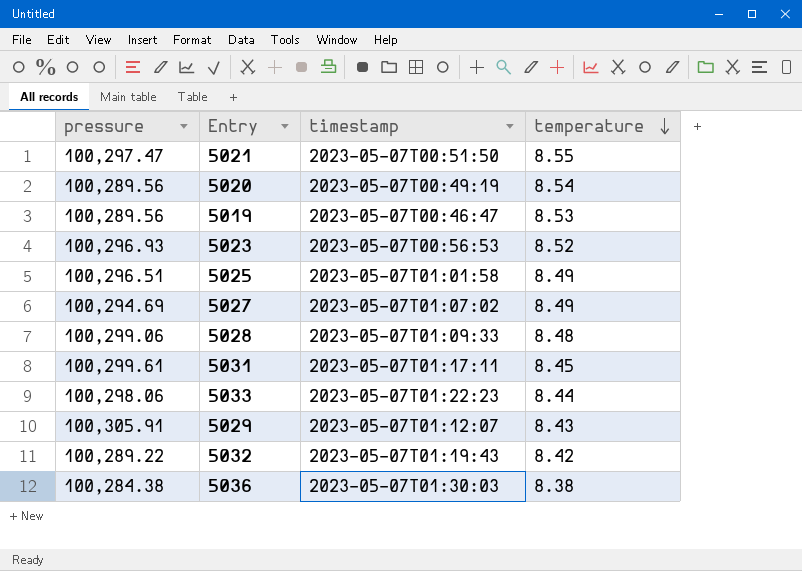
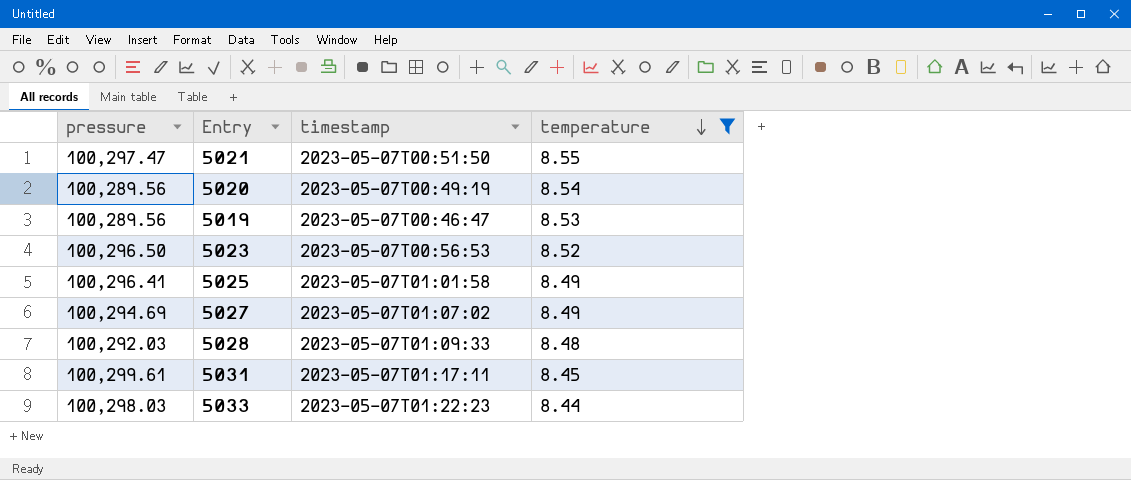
filter: none -> temperature >= 8.44
5023 | pressure: 100,296.93 -> 100,296.50
5025 | pressure: 100,296.51 -> 100,296.41
5028 | pressure: 100,299.06 -> 100,292.03
5033 | pressure: 100,298.06 -> 100,298.03

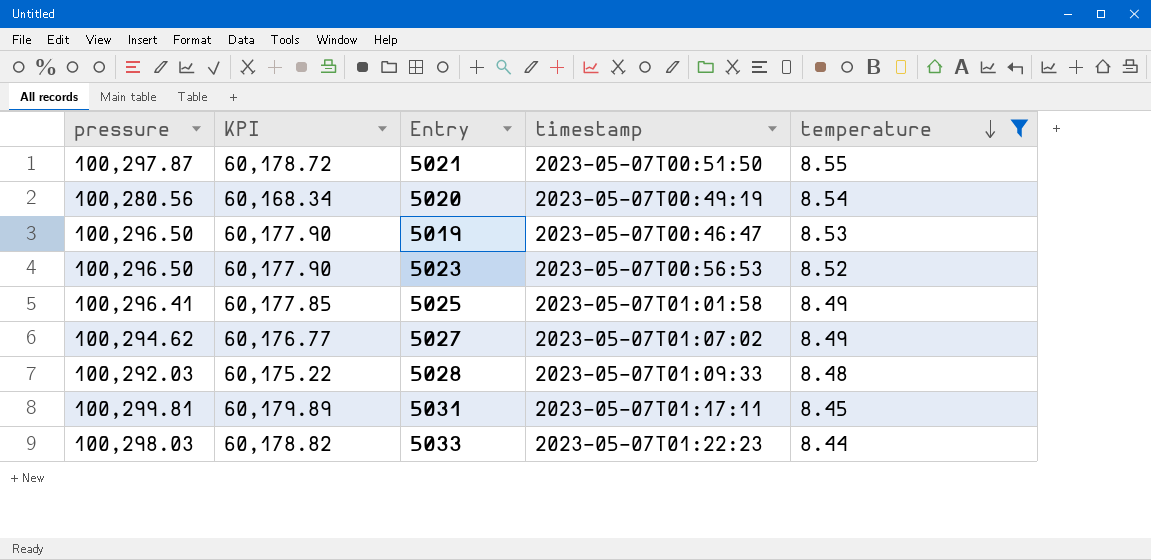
column KPI | formula: none -> [pressure] * 0.6
5021 | pressure: 100,297.47 -> 100,297.87
5020 | pressure: 100,289.56 -> 100,280.56
5019 | pressure: 100,289.56 -> 100,296.50
5027 | pressure: 100,294.69 -> 100,294.62
5031 | pressure: 100,299.61 -> 100,299.81

